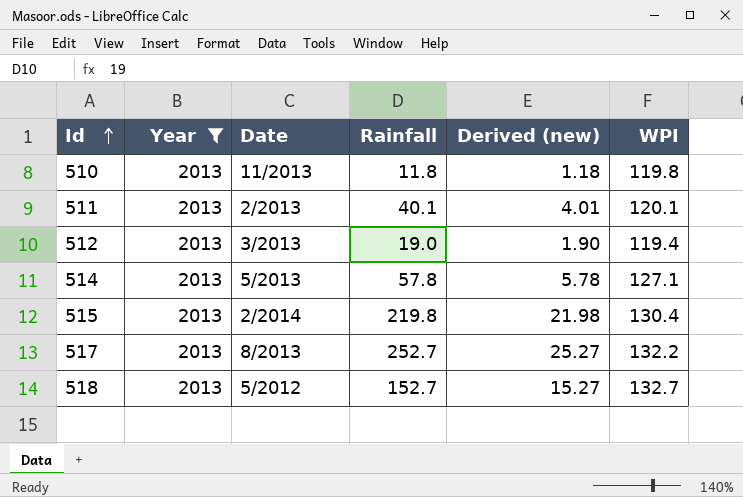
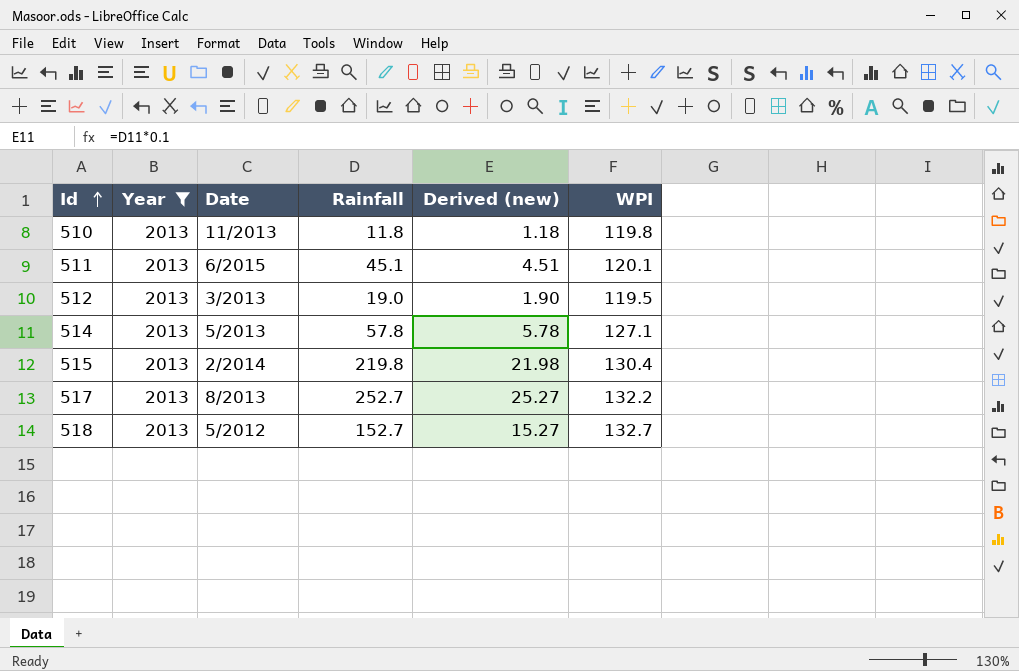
511 | Date: 2/2013 -> 6/2015
511 | Rainfall: 40.1 -> 45.1
511 | Derived (new): 4.01 -> 4.51
512 | WPI: 119.4 -> 119.5

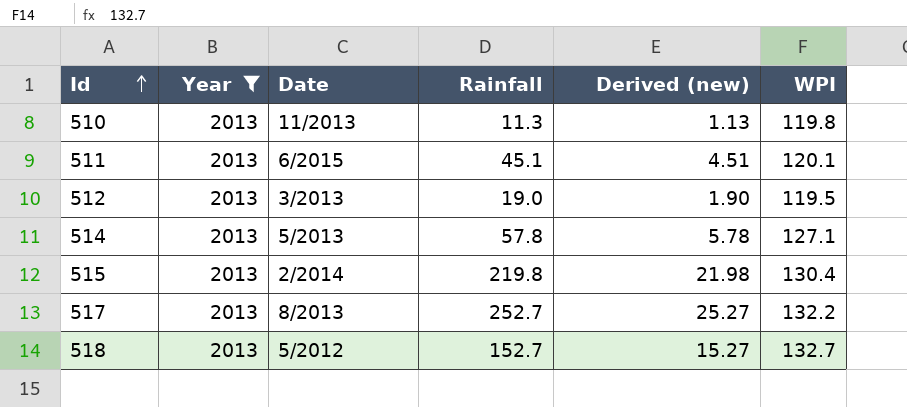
510 | Rainfall: 11.8 -> 11.3
510 | Derived (new): 1.18 -> 1.13

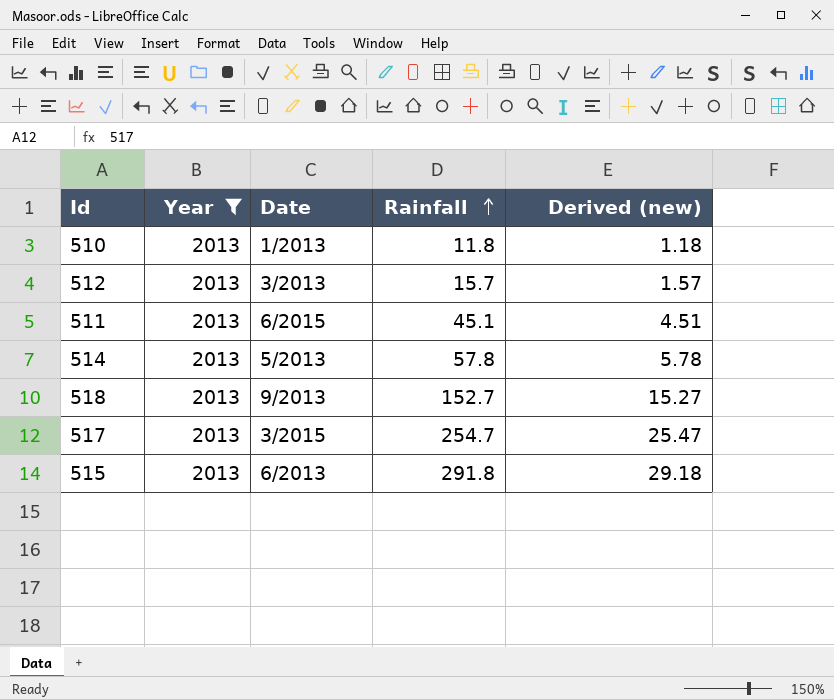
row order: Id ascending -> Rainfall ascending
column WPI | position: 6 -> none
510 | Date: 11/2013 -> 1/2013
510 | Rainfall: 11.3 -> 11.8
510 | Derived (new): 1.13 -> 1.18
512 | Rainfall: 19.0 -> 15.7
512 | Derived (new): 1.90 -> 1.57
518 | Date: 5/2012 -> 9/2013
517 | Date: 8/2013 -> 3/2015
517 | Rainfall: 252.7 -> 254.7
517 | Derived (new): 25.27 -> 25.47
515 | Date: 2/2014 -> 6/2013
515 | Rainfall: 219.8 -> 291.8
515 | Derived (new): 21.98 -> 29.18

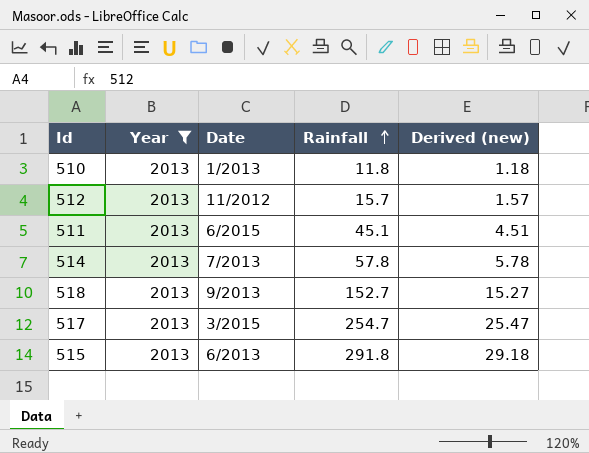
512 | Date: 3/2013 -> 11/2012
514 | Date: 5/2013 -> 7/2013

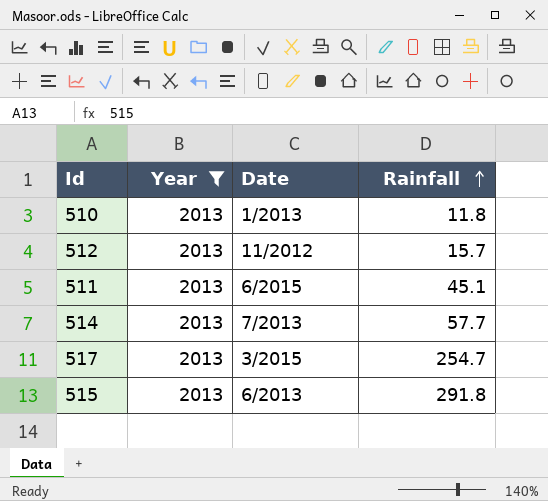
column Derived (new) | formula: [Rainfall] * 0.1 -> none
row 518: 2013 | 9/2013 | 152.7 | 15.27 -> none
514 | Rainfall: 57.8 -> 57.7

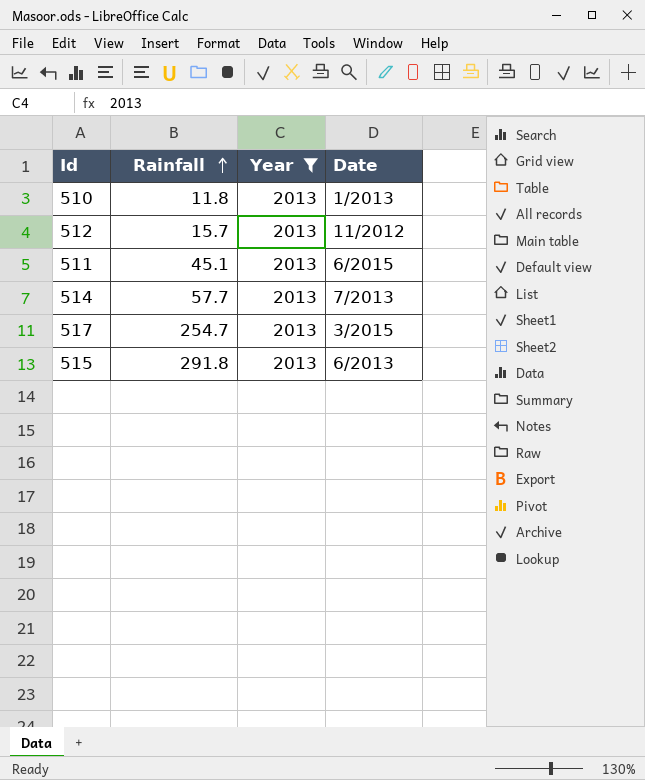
column Rainfall | position: 4 -> 2

